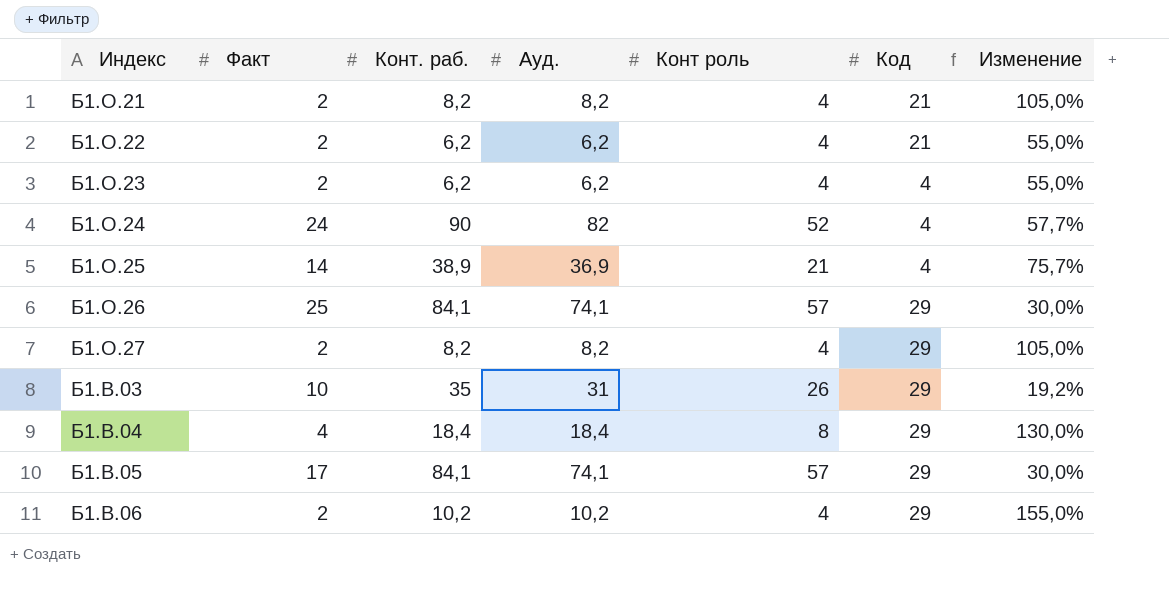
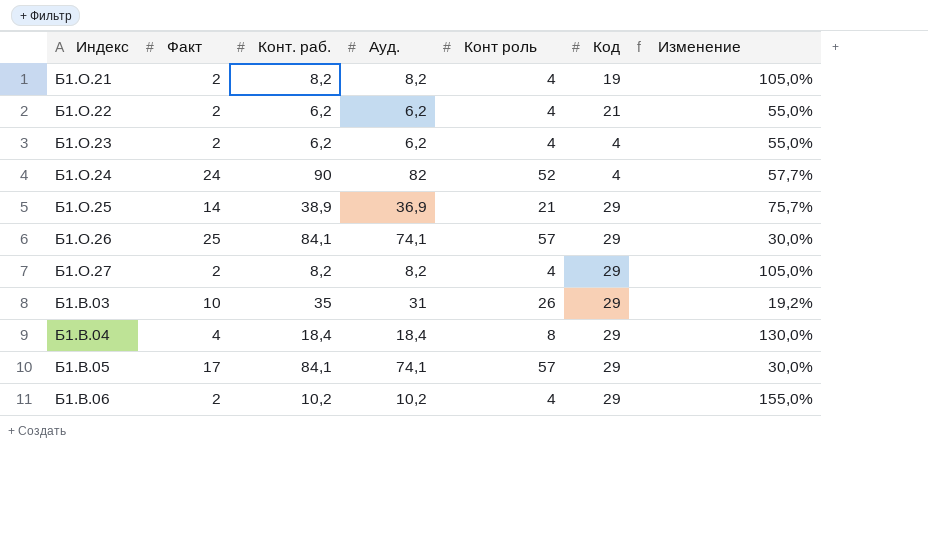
Б1.О.21 | Код: 21 -> 19
Б1.О.25 | Код: 4 -> 29

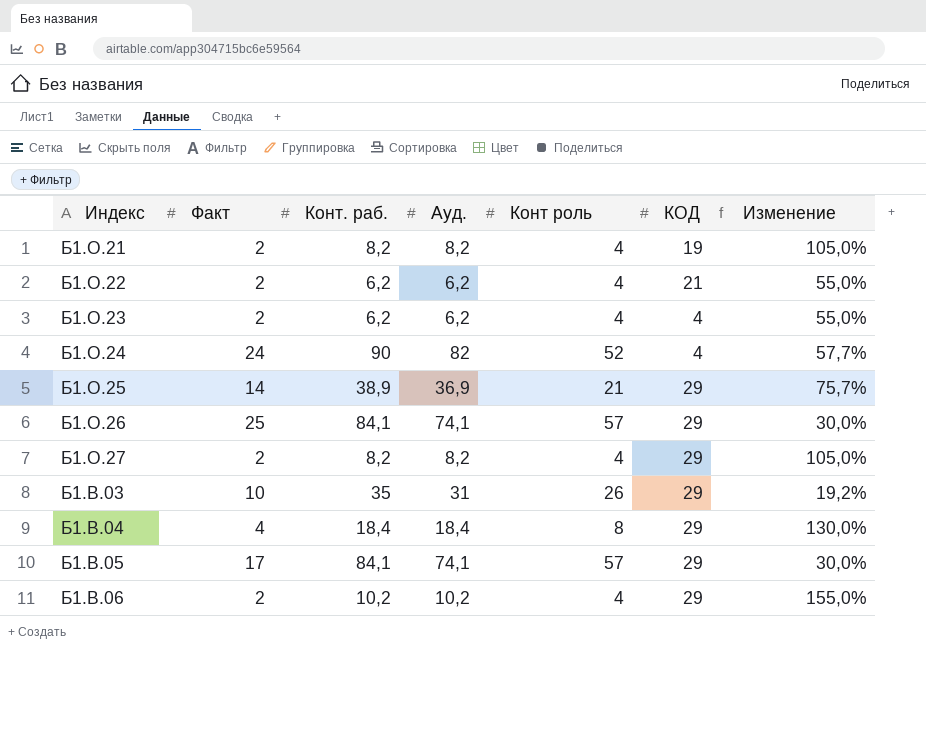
column name: Код -> КОД

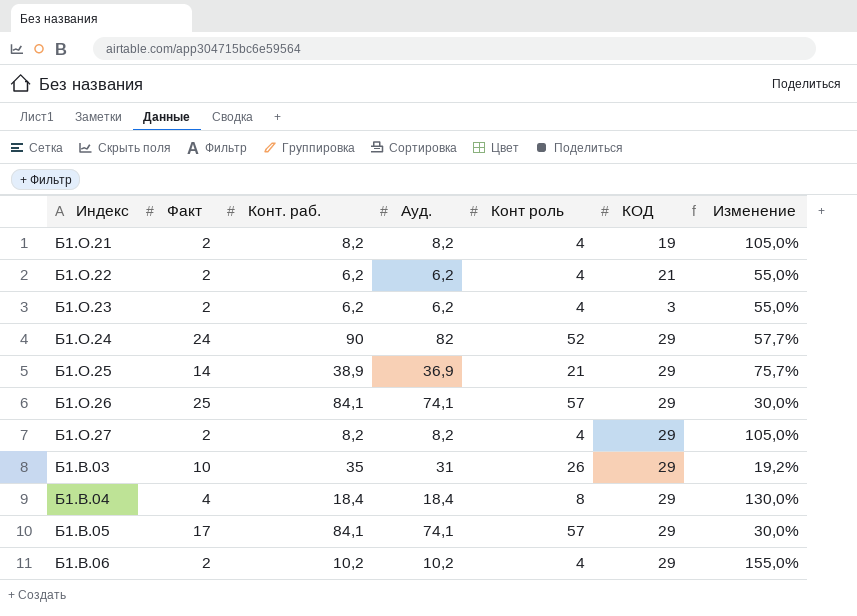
Б1.О.23 | КОД: 4 -> 3
Б1.О.24 | КОД: 4 -> 29

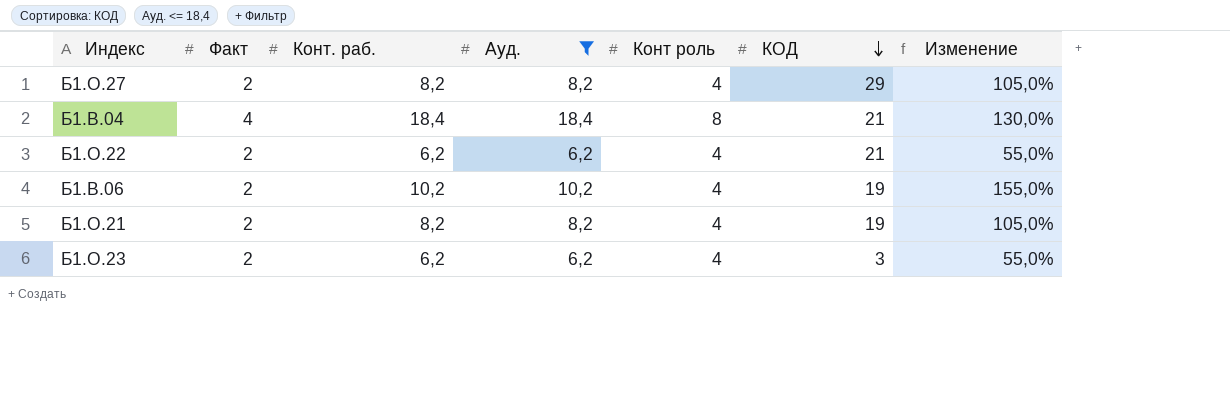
filter: none -> Ауд. <= 18,4
row order: none -> КОД descending
Б1.В.04 | КОД: 29 -> 21
Б1.В.06 | КОД: 29 -> 19

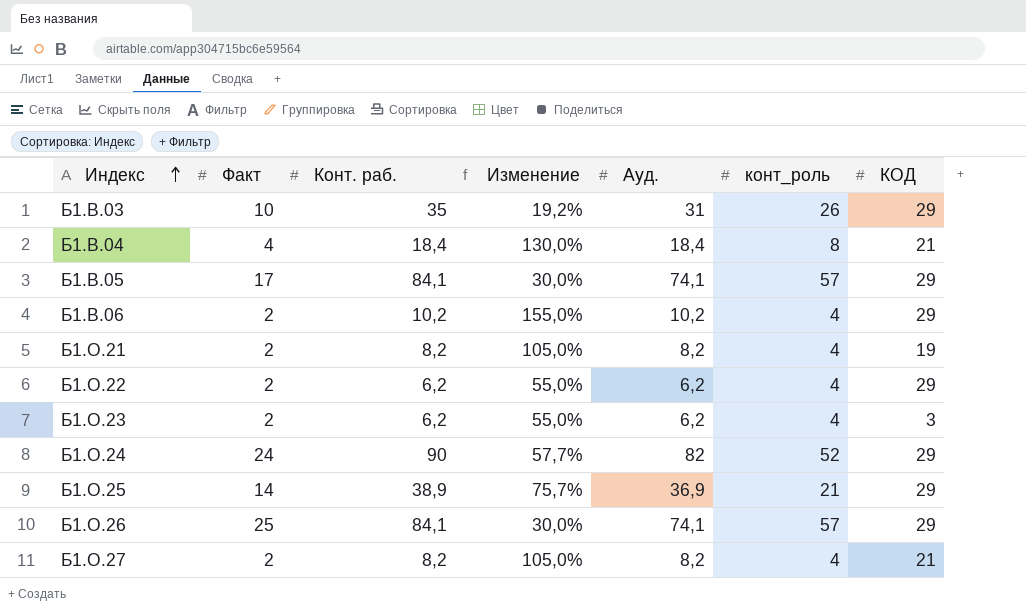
filter: Ауд. <= 18,4 -> none
row order: КОД descending -> Индекс ascending
column Изменение | position: 7 -> 4
column name: Конт роль -> конт_роль
Б1.В.06 | КОД: 19 -> 29
Б1.О.22 | КОД: 21 -> 29
Б1.О.27 | КОД: 29 -> 21

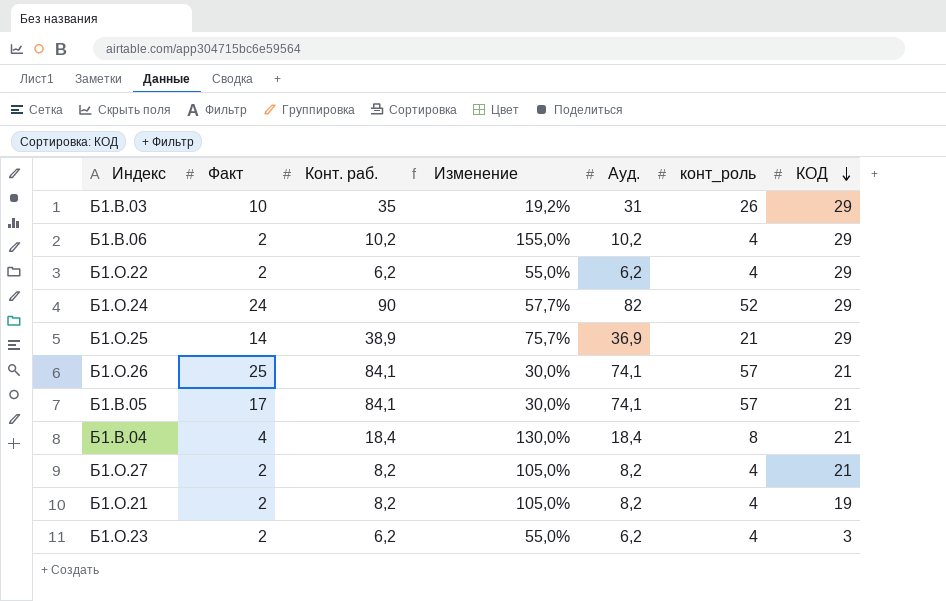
row order: Индекс ascending -> КОД descending
Б1.О.26 | КОД: 29 -> 21
Б1.В.05 | КОД: 29 -> 21

